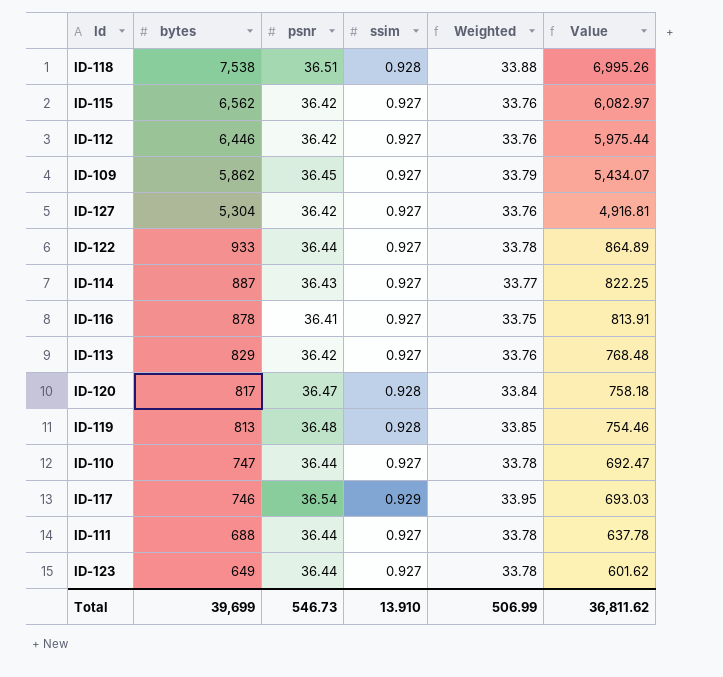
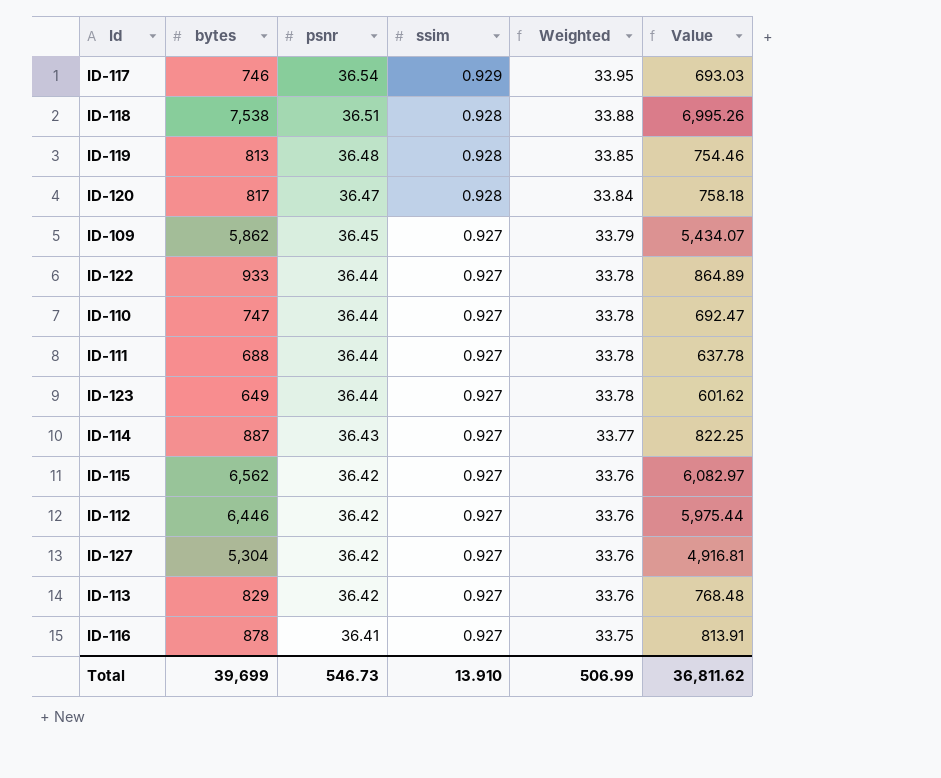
row order: bytes descending -> psnr descending

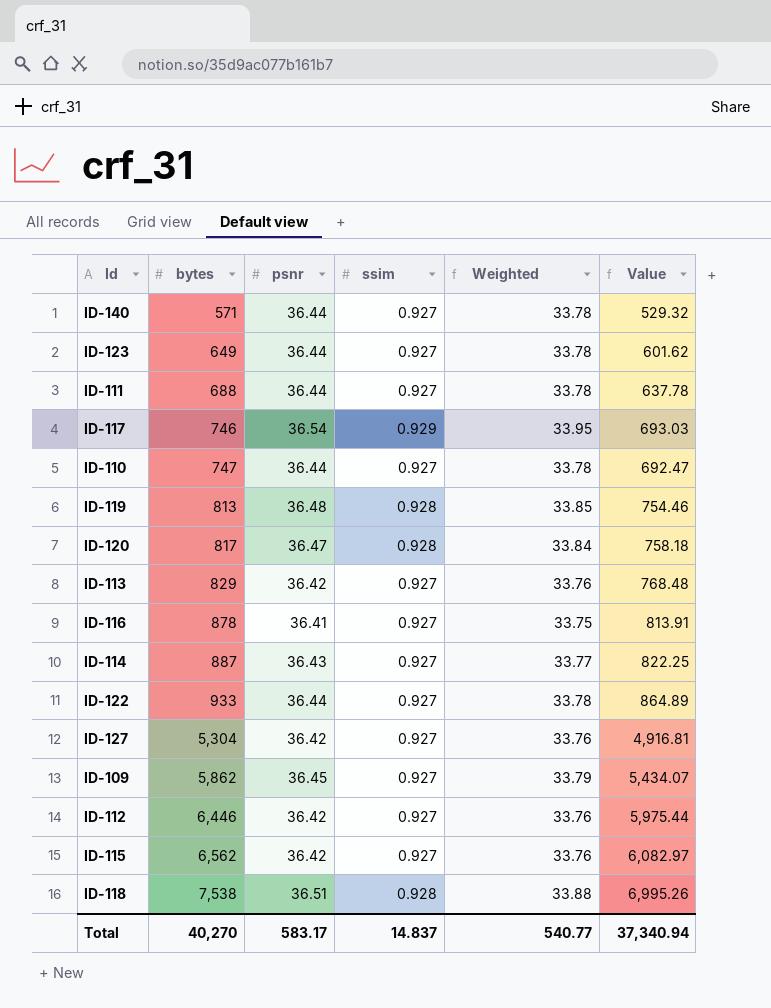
row order: psnr descending -> bytes ascending
row ID-140: none -> 571 | 36.44 | 0.927 | 33.78 | 529.32
Total | bytes: 39,699 -> 40,270
Total | psnr: 546.73 -> 583.17
Total | ssim: 13.910 -> 14.837
Total | Weighted: 506.99 -> 540.77
Total | Value: 36,811.62 -> 37,340.94

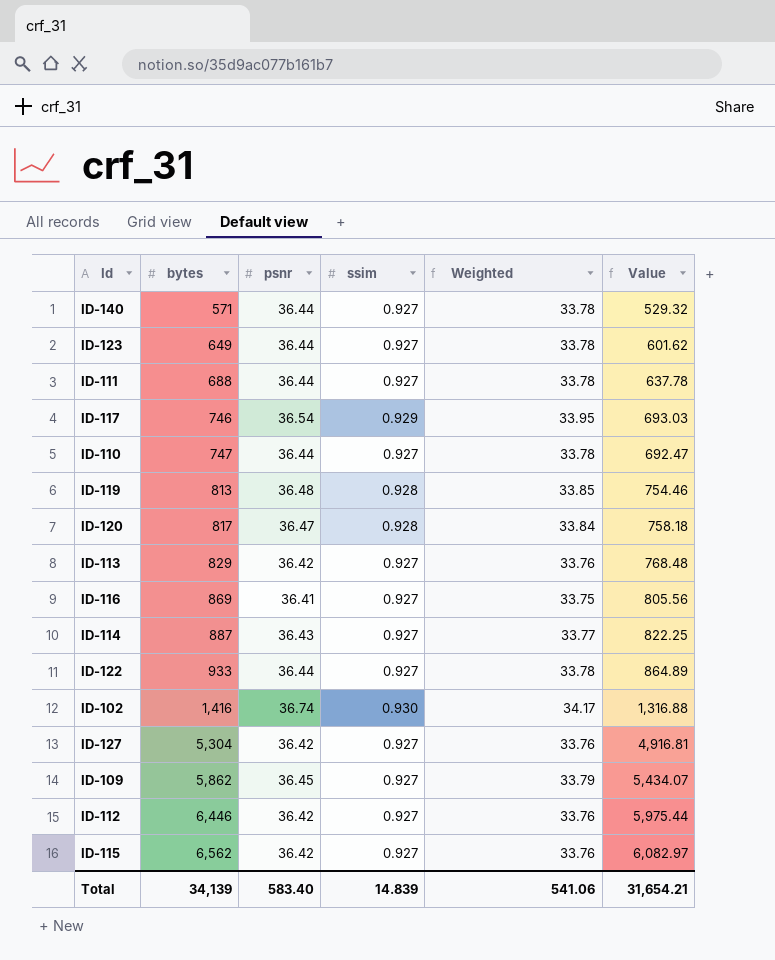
row ID-118: 7,538 | 36.51 | 0.928 | 33.88 | 6,995.26 -> none
ID-116 | bytes: 878 -> 869
ID-116 | Value: 813.91 -> 805.56
row ID-102: none -> 1,416 | 36.74 | 0.930 | 34.17 | 1,316.88
Total | bytes: 40,270 -> 34,139
Total | psnr: 583.17 -> 583.40
Total | ssim: 14.837 -> 14.839
Total | Weighted: 540.77 -> 541.06
Total | Value: 37,340.94 -> 31,654.21

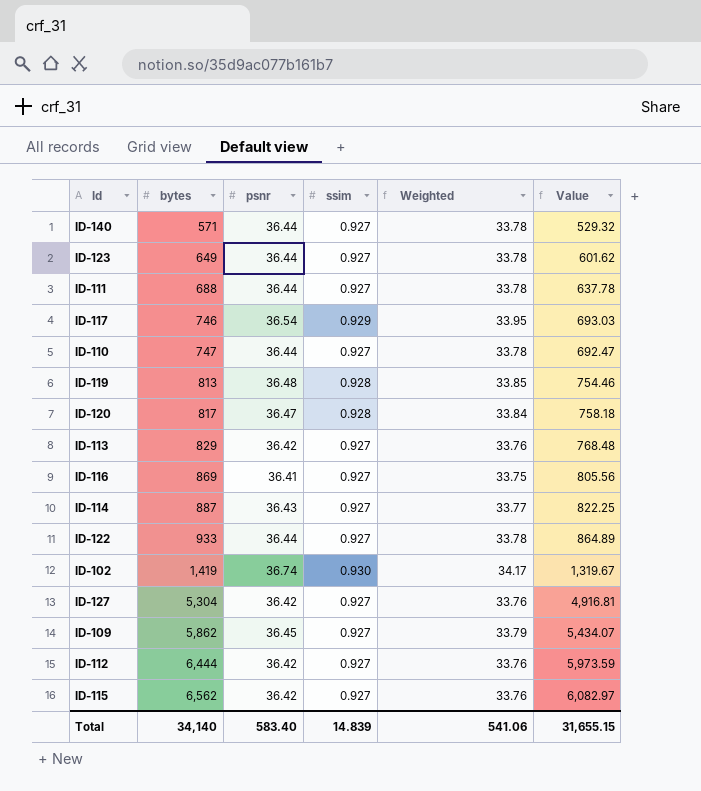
ID-102 | bytes: 1,416 -> 1,419
ID-102 | Value: 1,316.88 -> 1,319.67
ID-112 | bytes: 6,446 -> 6,444
ID-112 | Value: 5,975.44 -> 5,973.59
Total | bytes: 34,139 -> 34,140
Total | Value: 31,654.21 -> 31,655.15

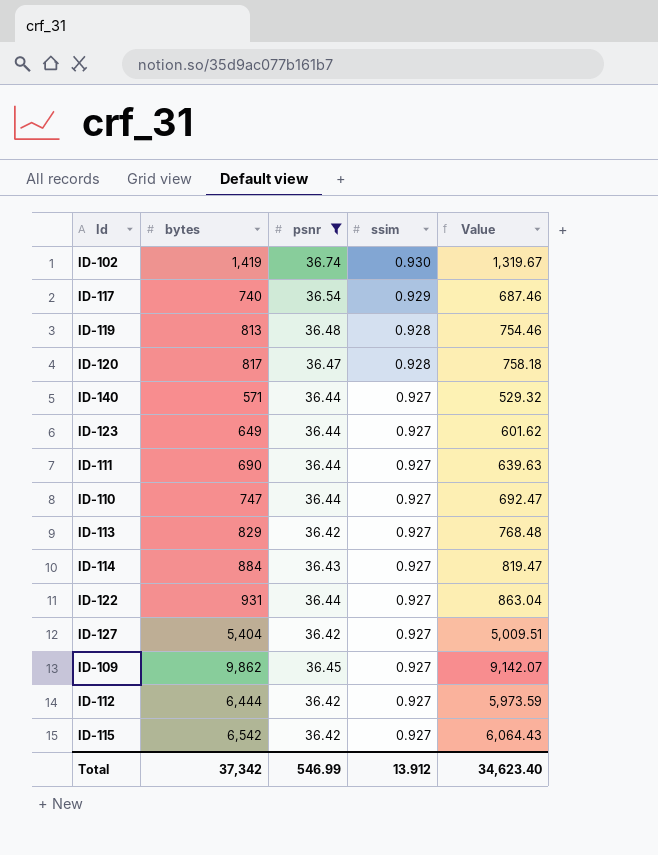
filter: none -> psnr != 36.41
row order: bytes ascending -> ssim descending
column Weighted | formula: [psnr] * [ssim] -> none
ID-117 | bytes: 746 -> 740
ID-117 | Value: 693.03 -> 687.46
ID-111 | bytes: 688 -> 690
ID-111 | Value: 637.78 -> 639.63
ID-114 | bytes: 887 -> 884
ID-114 | Value: 822.25 -> 819.47
ID-122 | bytes: 933 -> 931
ID-122 | Value: 864.89 -> 863.04
ID-127 | bytes: 5,304 -> 5,404
ID-127 | Value: 4,916.81 -> 5,009.51
ID-109 | bytes: 5,862 -> 9,862
ID-109 | Value: 5,434.07 -> 9,142.07
ID-115 | bytes: 6,562 -> 6,542
ID-115 | Value: 6,082.97 -> 6,064.43
Total | bytes: 34,140 -> 37,342
Total | psnr: 583.40 -> 546.99
Total | ssim: 14.839 -> 13.912
Total | Value: 31,655.15 -> 34,623.40

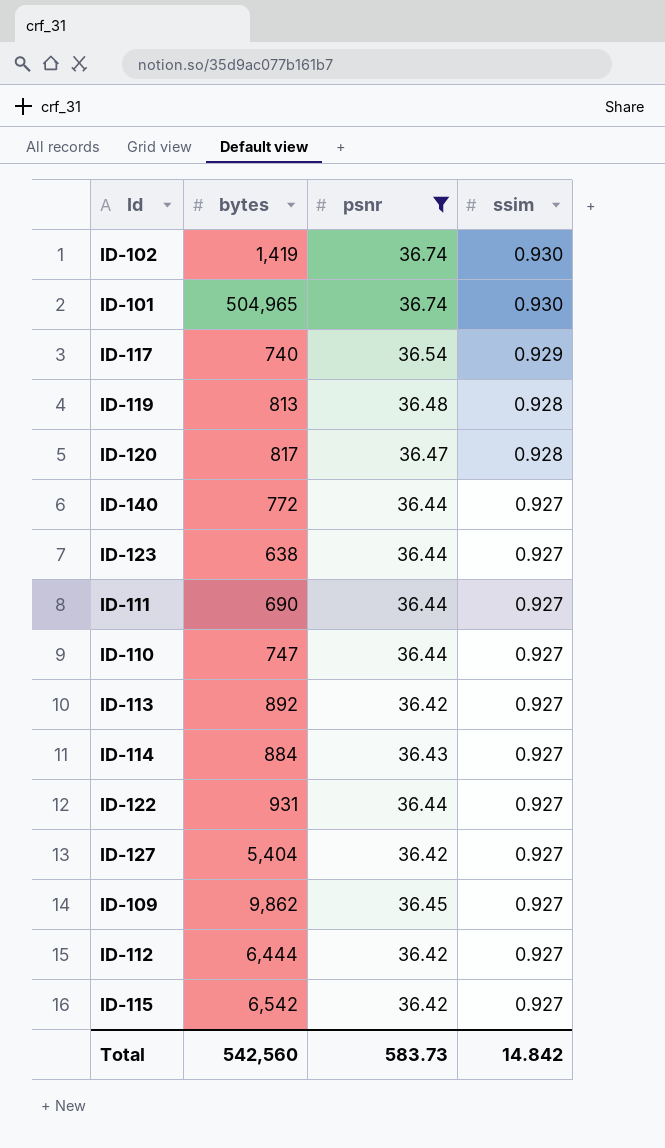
column Value | formula: [bytes] * [ssim] -> none
row ID-101: none -> 504,965 | 36.74 | 0.930
ID-140 | bytes: 571 -> 772
ID-123 | bytes: 649 -> 638
ID-113 | bytes: 829 -> 892
Total | bytes: 37,342 -> 542,560
Total | psnr: 546.99 -> 583.73
Total | ssim: 13.912 -> 14.842

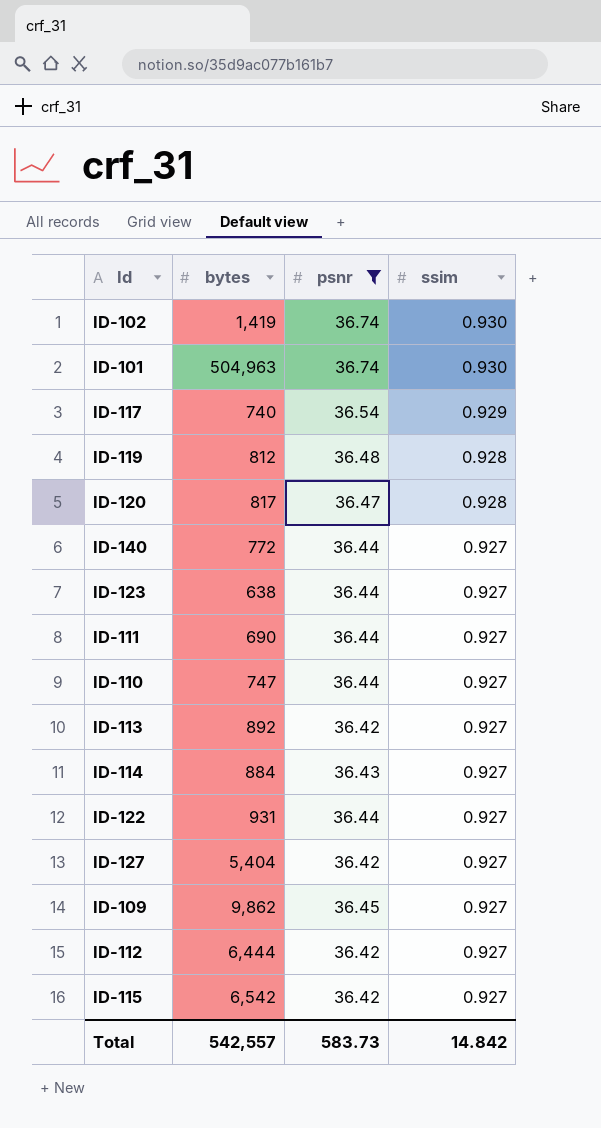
ID-101 | bytes: 504,965 -> 504,963
ID-119 | bytes: 813 -> 812
Total | bytes: 542,560 -> 542,557

